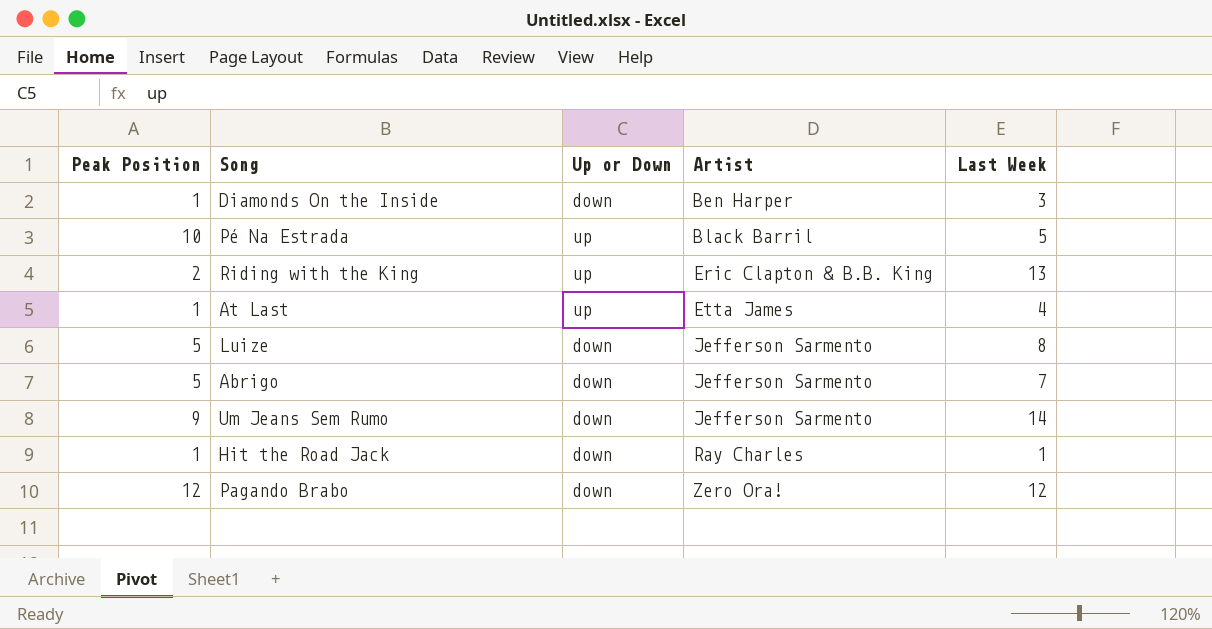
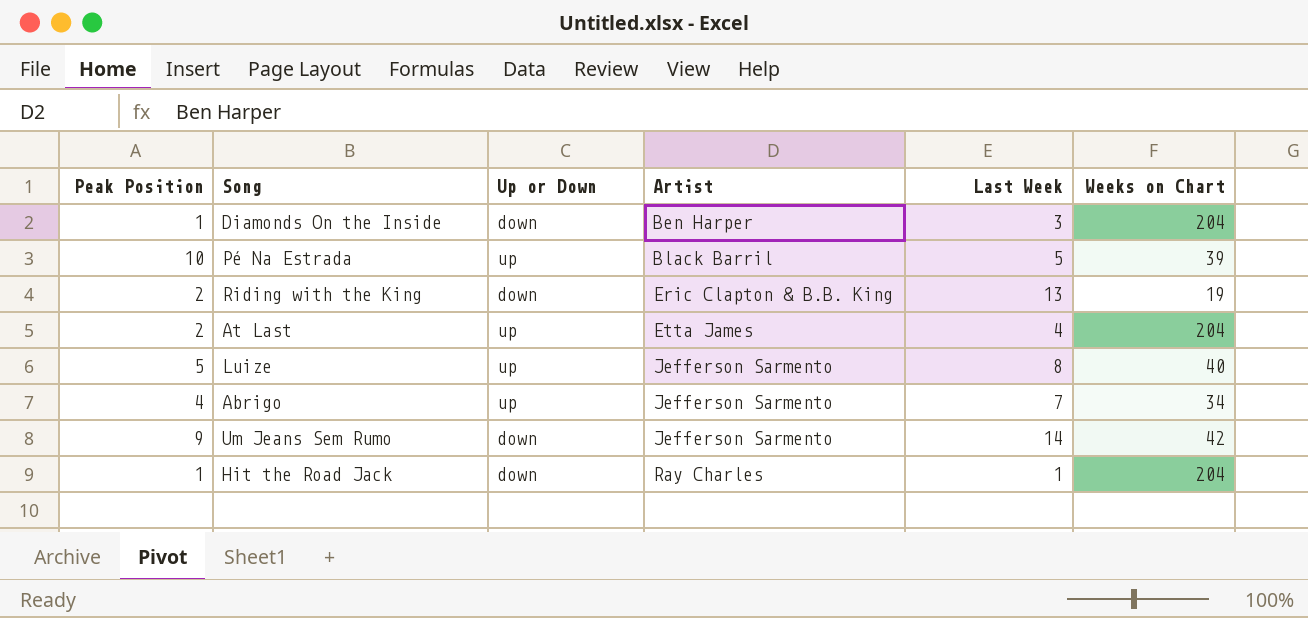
column Weeks on Chart | position: none -> 6
row Pagando Brabo: 12 | down | Zero Ora! | 12 -> none
Riding with the King | Up or Down: up -> down
At Last | Peak Position: 1 -> 2
Luize | Up or Down: down -> up
Abrigo | Peak Position: 5 -> 4
Abrigo | Up or Down: down -> up

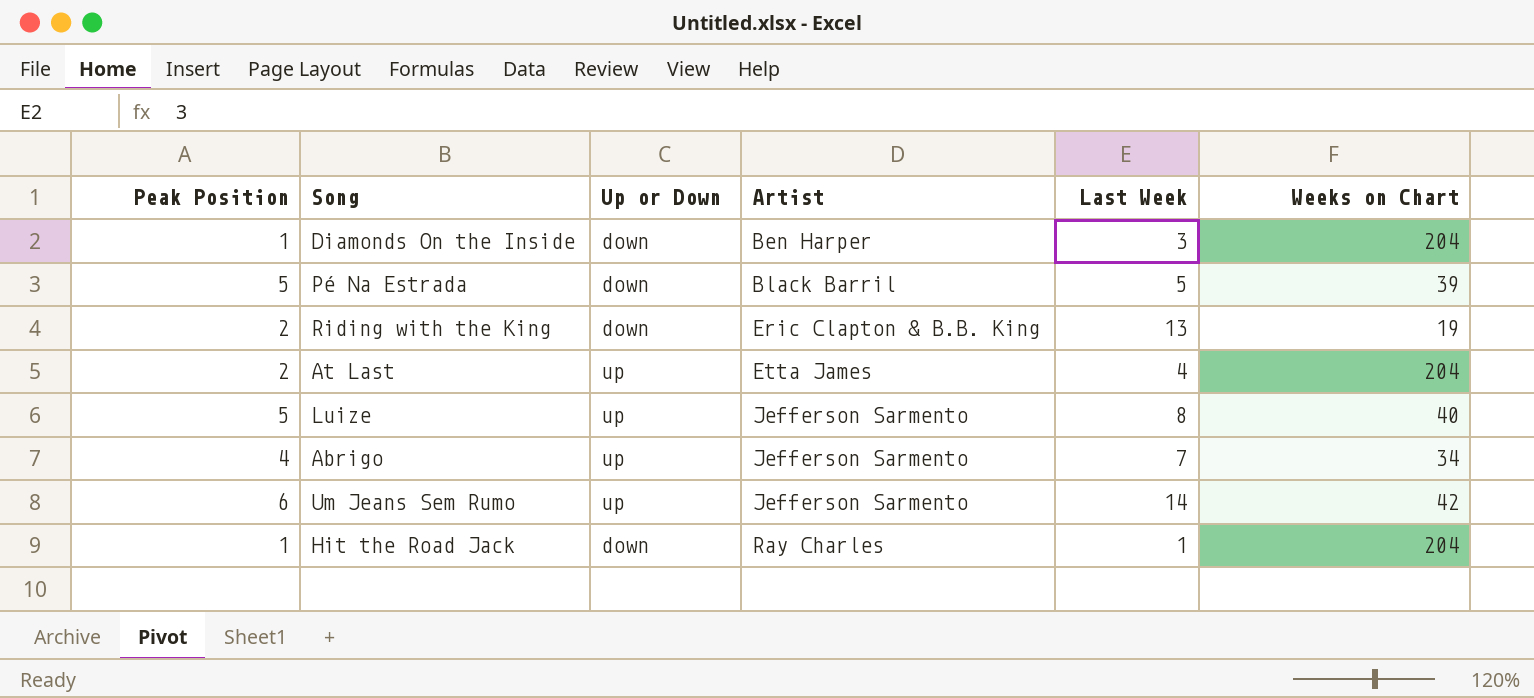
Pé Na Estrada | Peak Position: 10 -> 5
Pé Na Estrada | Up or Down: up -> down
Um Jeans Sem Rumo | Peak Position: 9 -> 6
Um Jeans Sem Rumo | Up or Down: down -> up

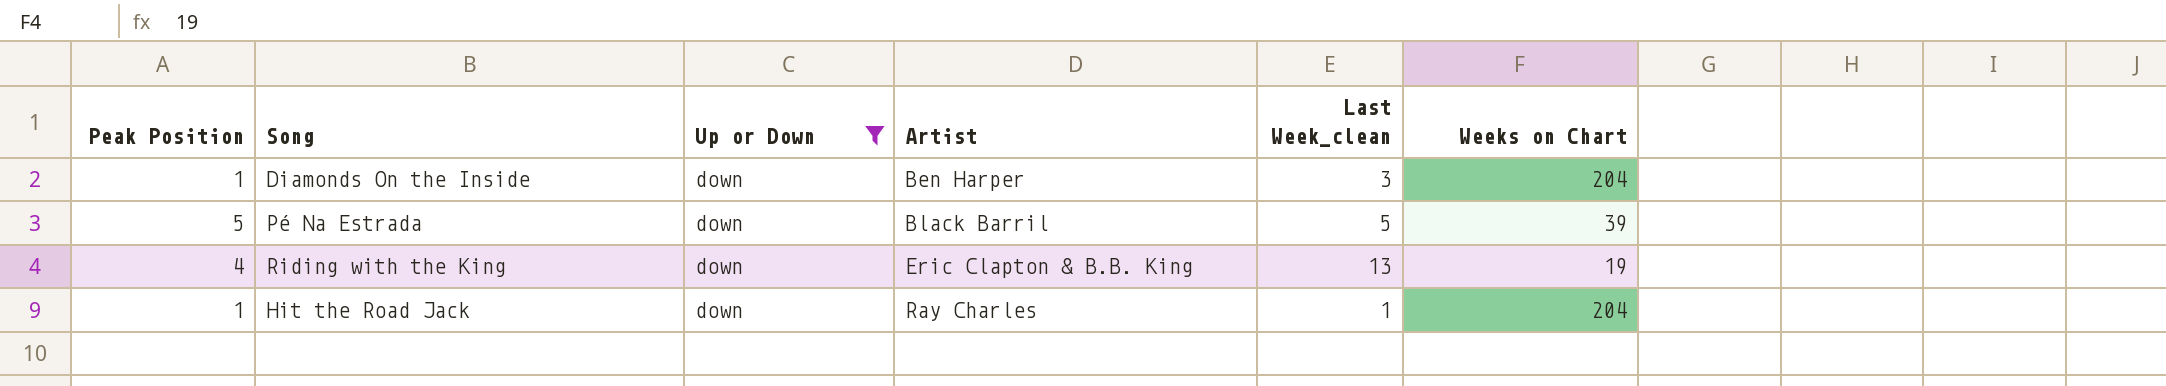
filter: none -> Up or Down = down
column name: Last Week -> Last Week_clean
Riding with the King | Peak Position: 2 -> 4

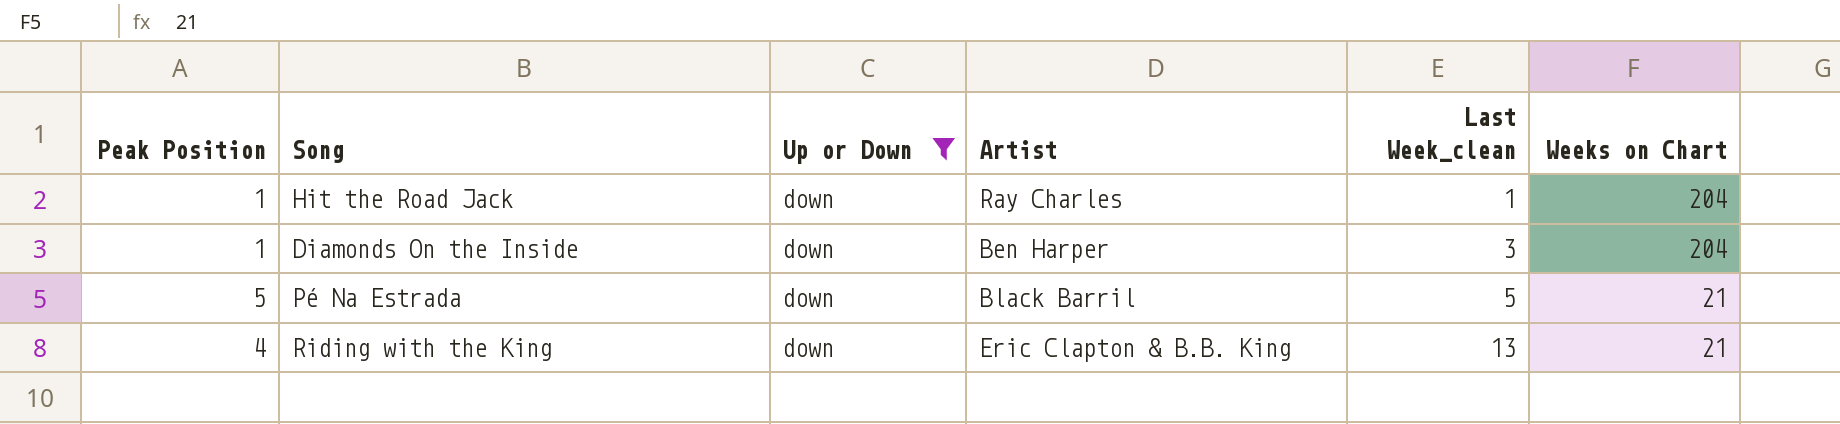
row order: Artist ascending -> Last Week_clean ascending
Pé Na Estrada | Weeks on Chart: 39 -> 21
Riding with the King | Weeks on Chart: 19 -> 21

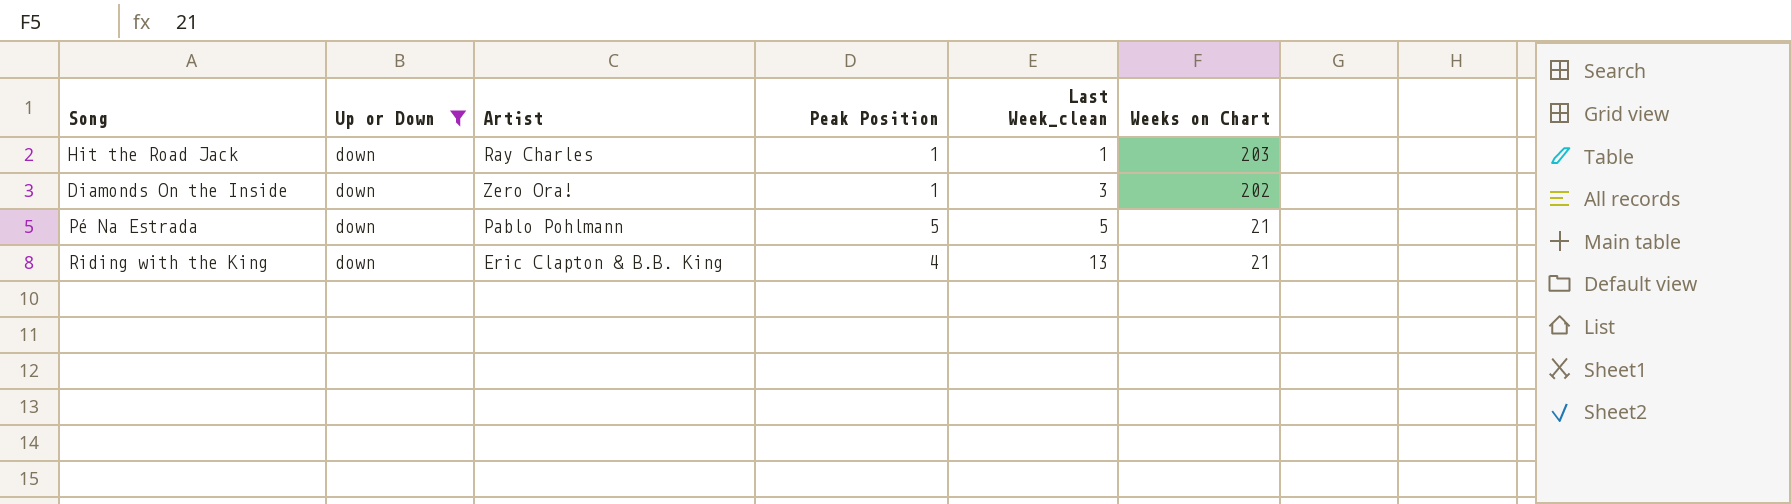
column Peak Position | position: 1 -> 4
Hit the Road Jack | Weeks on Chart: 204 -> 203
Diamonds On the Inside | Artist: Ben Harper -> Zero Ora!
Diamonds On the Inside | Weeks on Chart: 204 -> 202
Pé Na Estrada | Artist: Black Barril -> Pablo Pohlmann

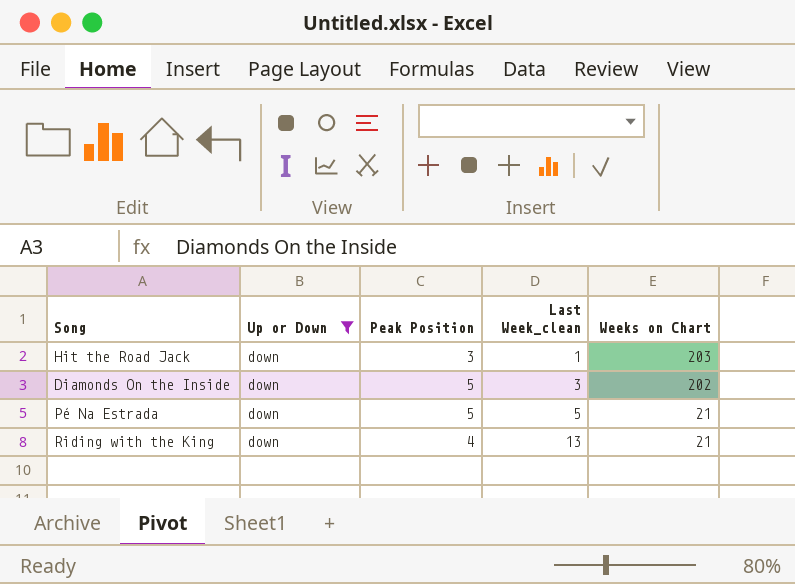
column Artist | position: 3 -> none
Hit the Road Jack | Peak Position: 1 -> 3
Diamonds On the Inside | Peak Position: 1 -> 5

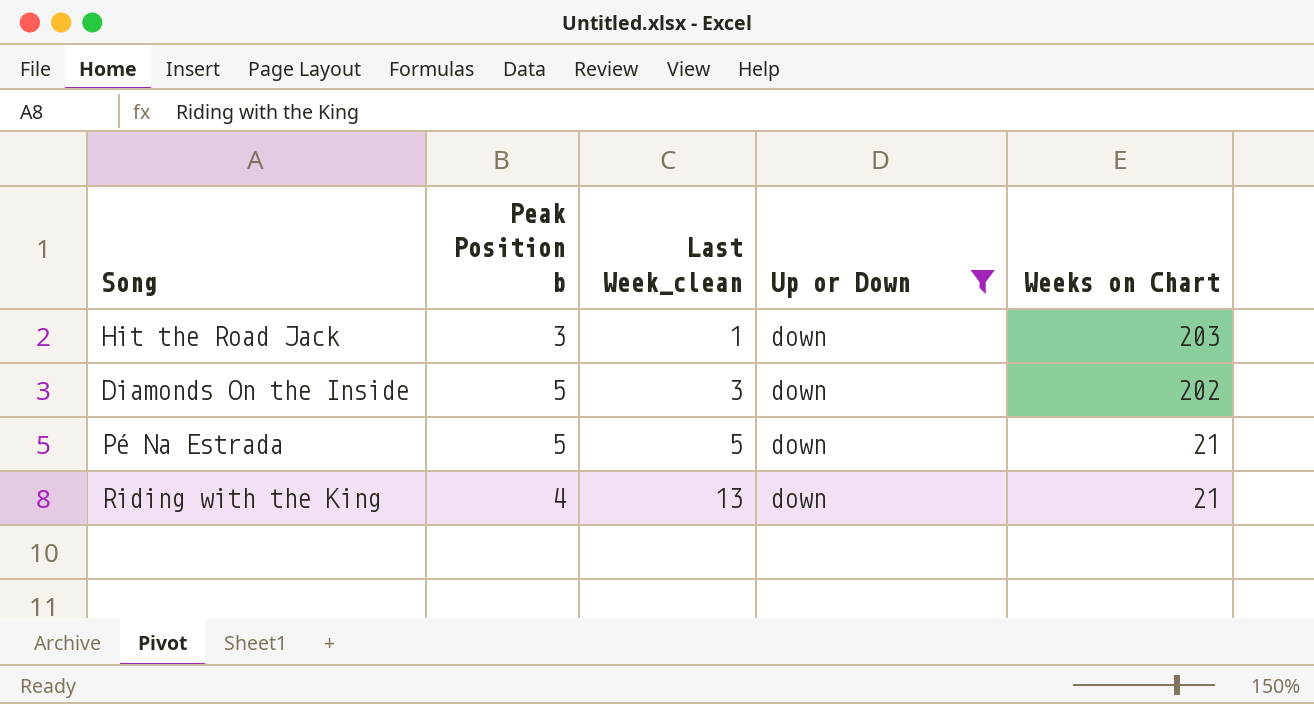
column name: Peak Position -> Peak Position b
column Up or Down | position: 2 -> 4

